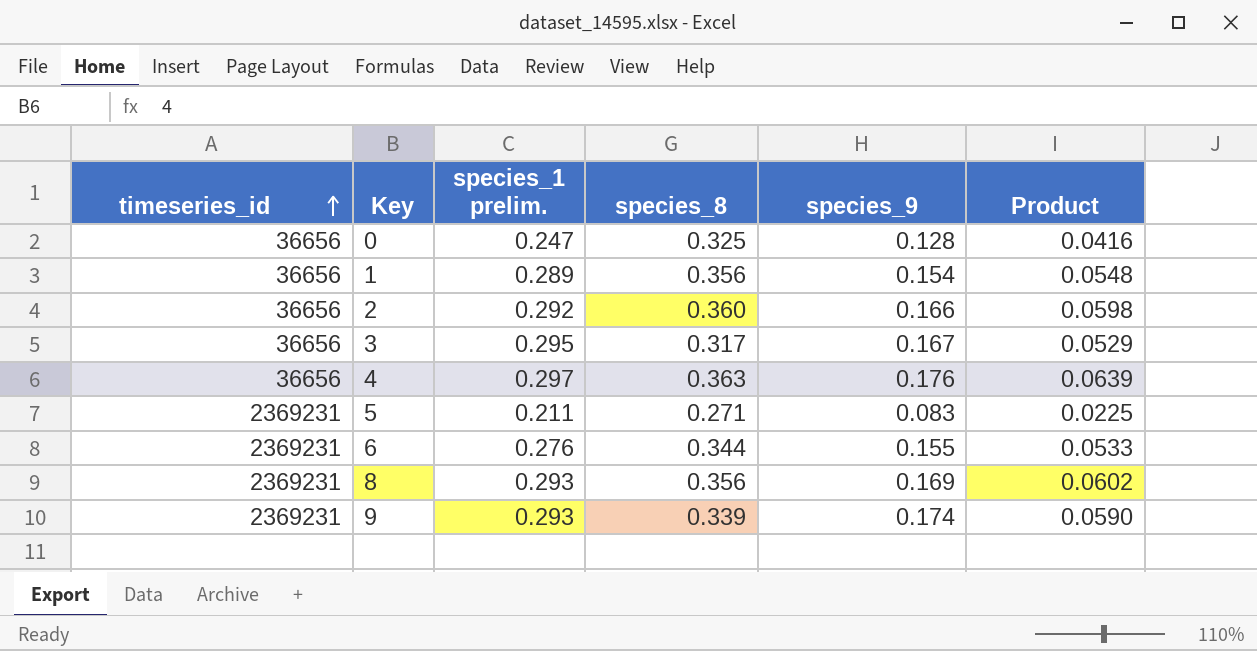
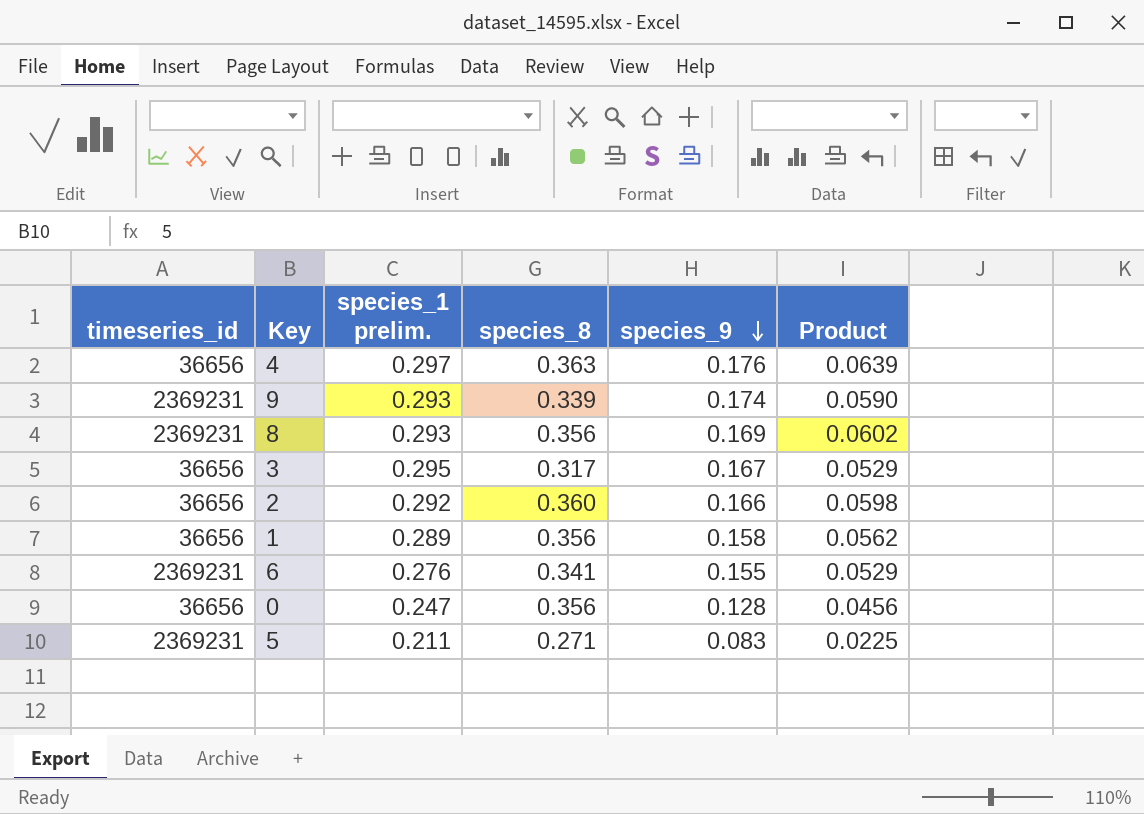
row order: timeseries_id ascending -> species_9 descending
1 | species_9: 0.154 -> 0.158
1 | Product: 0.0548 -> 0.0562
6 | species_8: 0.344 -> 0.341
6 | Product: 0.0533 -> 0.0529
0 | species_8: 0.325 -> 0.356
0 | Product: 0.0416 -> 0.0456

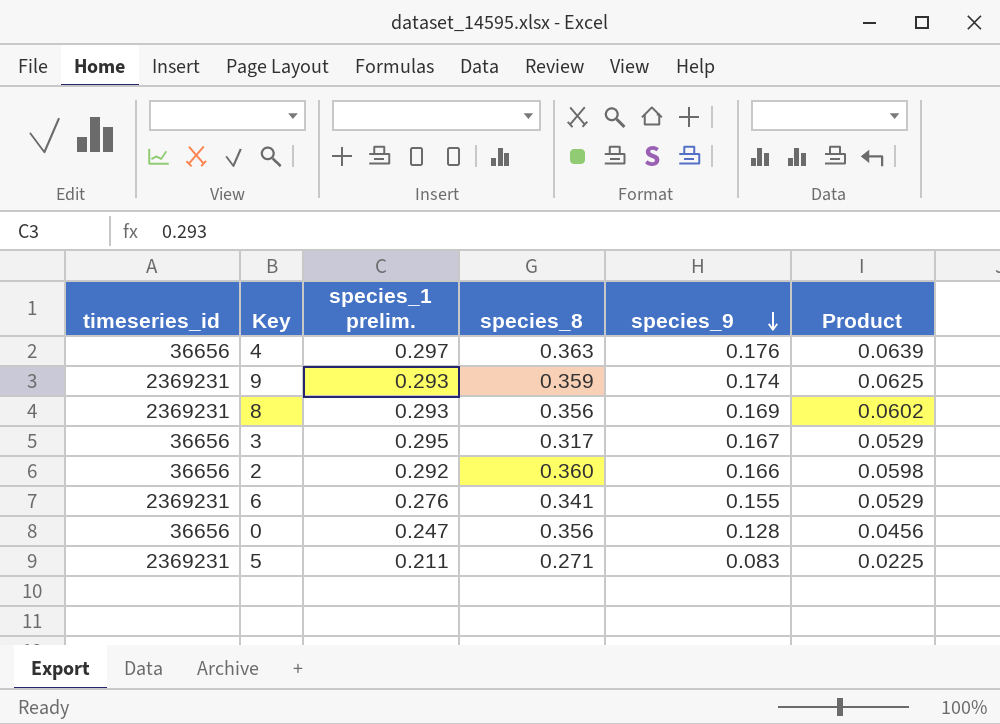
row 1: 36656 | 0.289 | 0.356 | 0.158 | 0.0562 -> none
9 | species_8: 0.339 -> 0.359
9 | Product: 0.0590 -> 0.0625

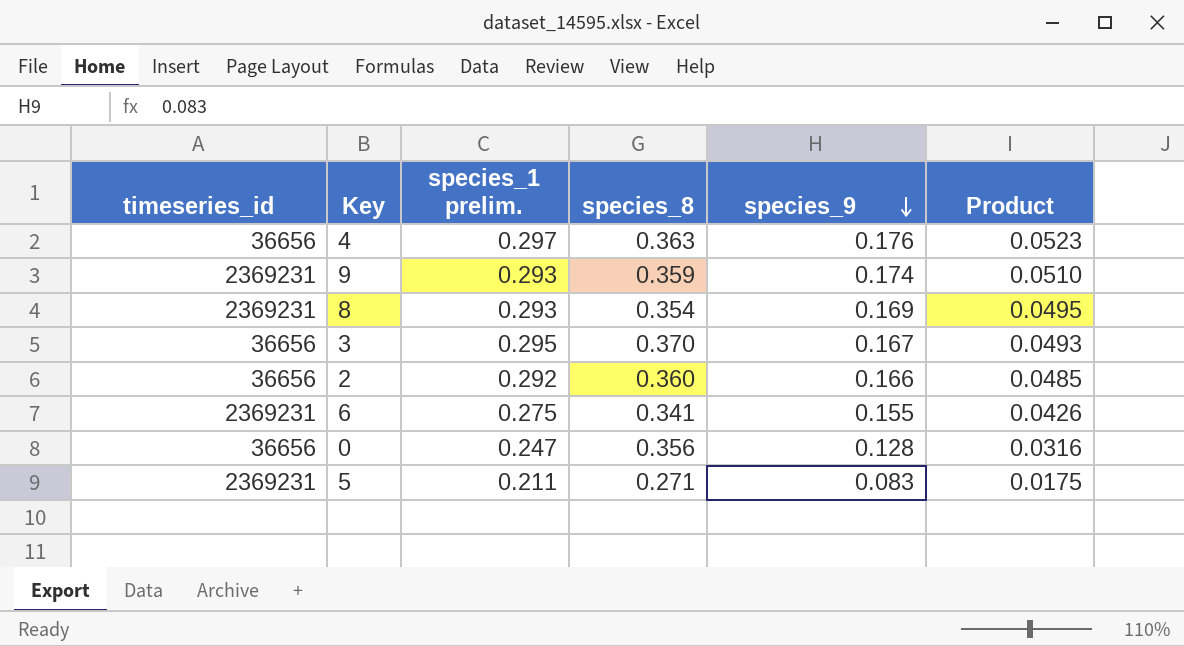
column Product | formula: [species_8] * [species_9] -> [species_1 prelim.] * [species_9]
8 | species_8: 0.356 -> 0.354
3 | species_8: 0.317 -> 0.370
6 | species_1 prelim.: 0.276 -> 0.275

